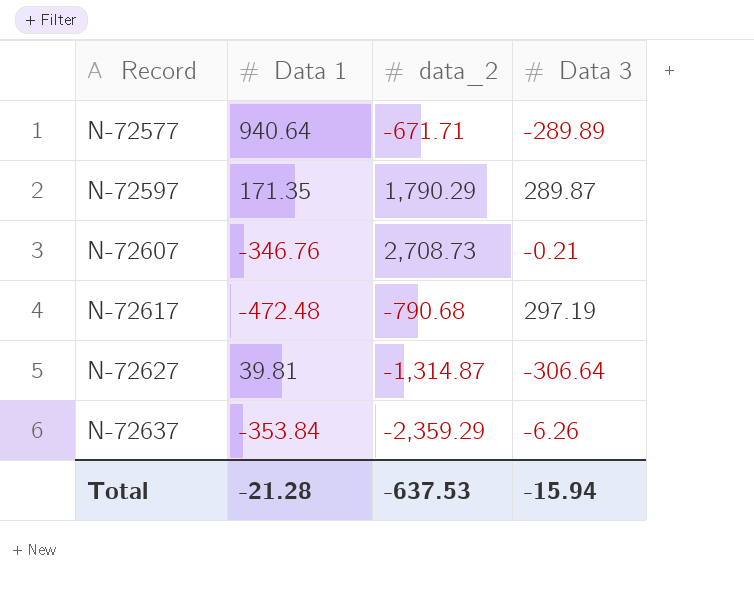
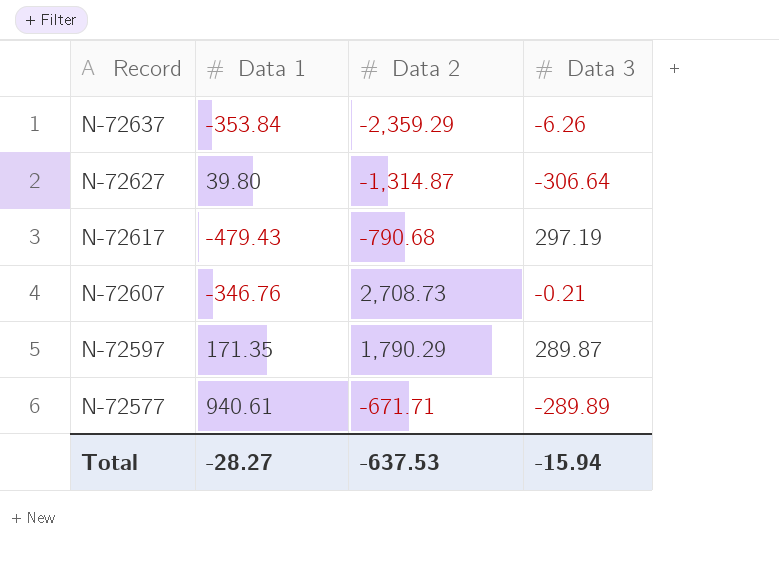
row order: Record ascending -> Record descending
column name: data_2 -> Data 2
N-72627 | Data 1: 39.81 -> 39.80
N-72617 | Data 1: -472.48 -> -479.43
N-72577 | Data 1: 940.64 -> 940.61
Total | Data 1: -21.28 -> -28.27

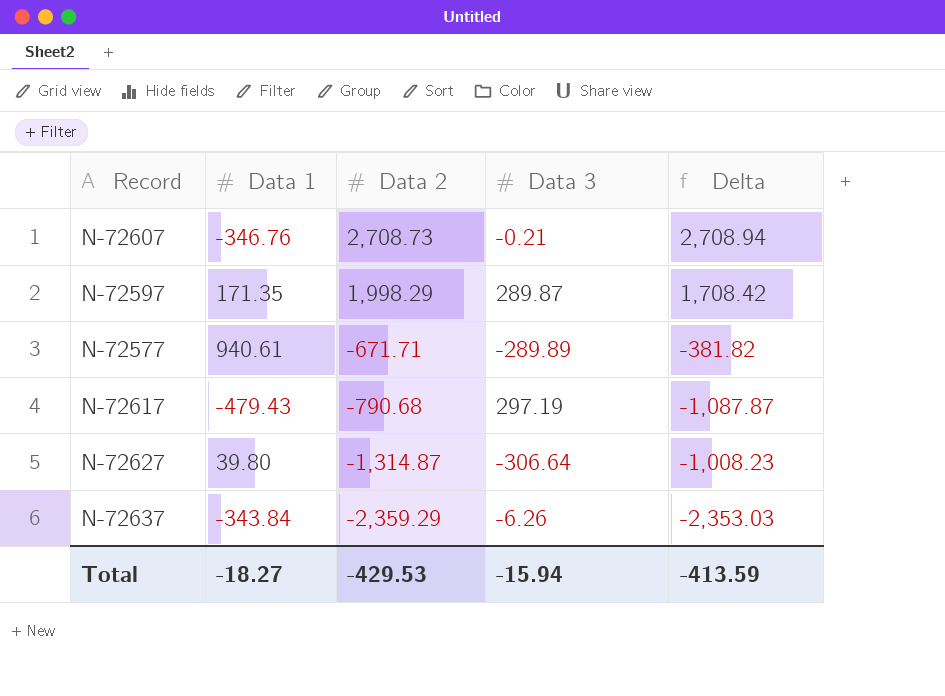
row order: Record descending -> Data 2 descending
column Delta | formula: none -> [Data 2] - [Data 3]
N-72597 | Data 2: 1,790.29 -> 1,998.29
N-72637 | Data 1: -353.84 -> -343.84
Total | Data 1: -28.27 -> -18.27
Total | Data 2: -637.53 -> -429.53

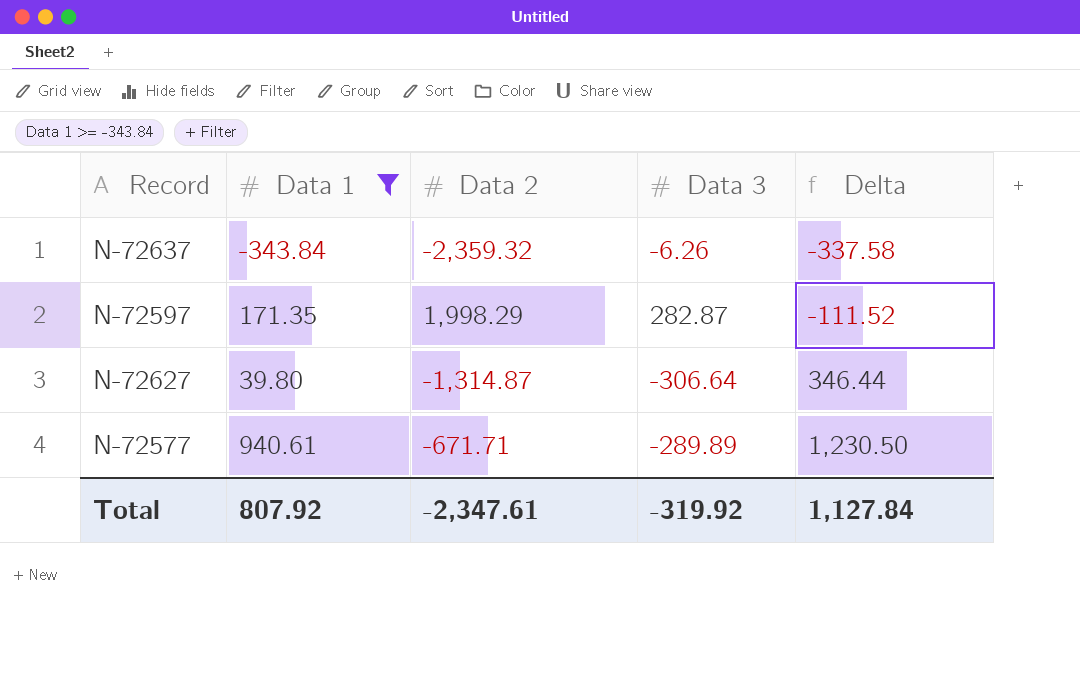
filter: none -> Data 1 >= -343.84
row order: Data 2 descending -> Delta ascending
column Delta | formula: [Data 2] - [Data 3] -> [Data 1] - [Data 3]
N-72637 | Data 2: -2,359.29 -> -2,359.32
N-72597 | Data 3: 289.87 -> 282.87
Total | Data 1: -18.27 -> 807.92
Total | Data 2: -429.53 -> -2,347.61
Total | Data 3: -15.94 -> -319.92
Total | Delta: -413.59 -> 1,127.84

